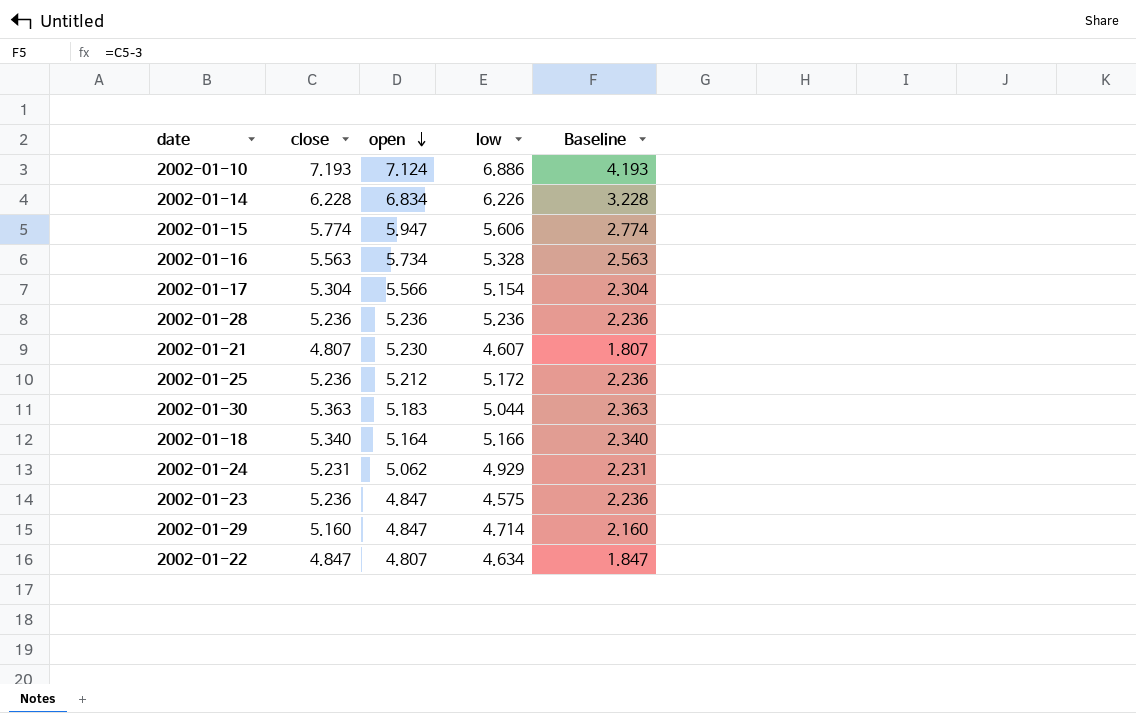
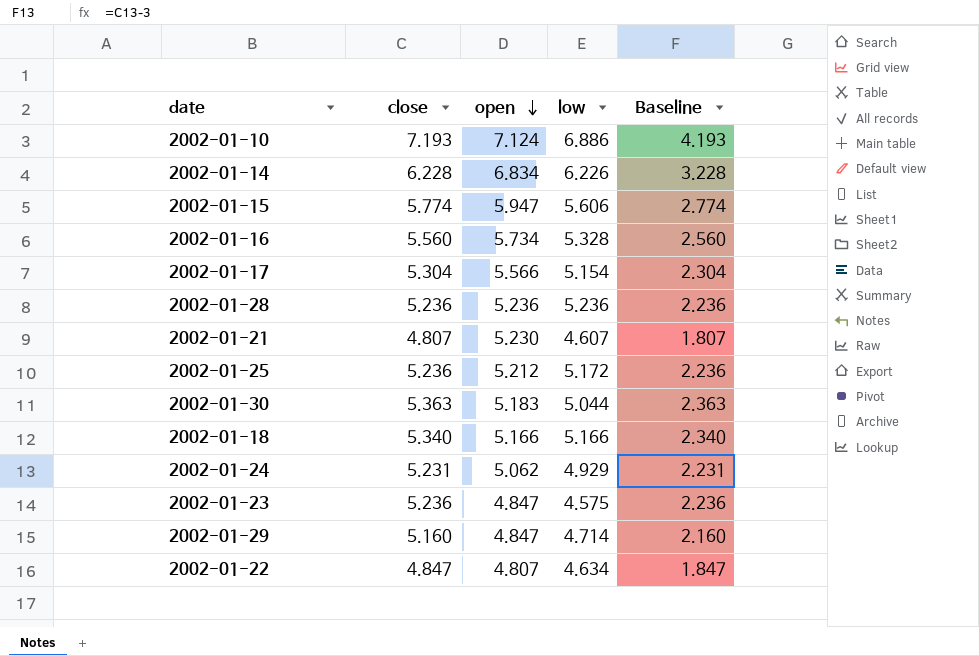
2002-01-16 | close: 5.563 -> 5.560
2002-01-16 | Baseline: 2.563 -> 2.560
2002-01-18 | open: 5.164 -> 5.166

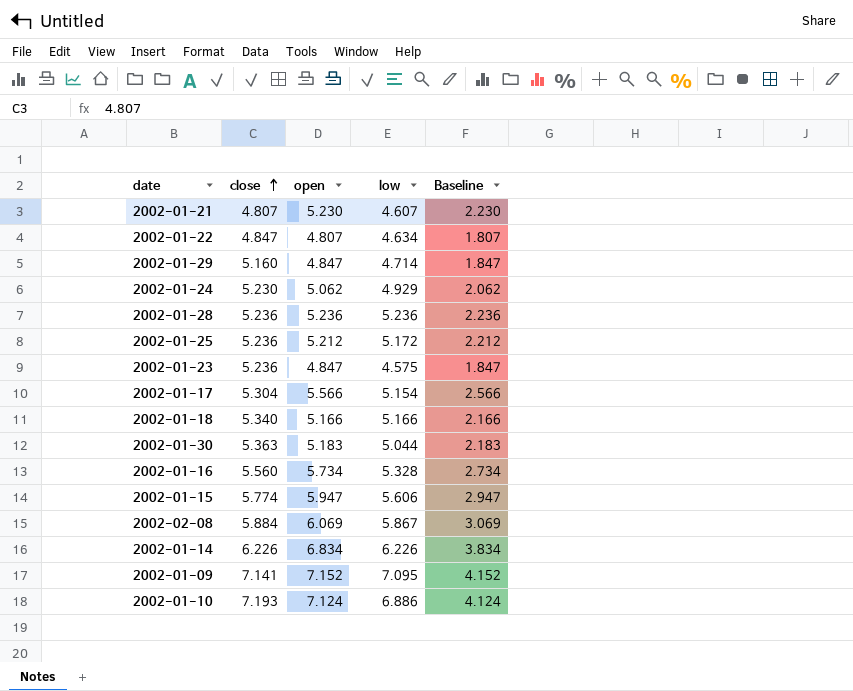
row order: open descending -> close ascending
column Baseline | formula: [close] - 3 -> [open] - 3
2002-01-24 | close: 5.231 -> 5.230
row 2002-02-08: none -> 5.884 | 6.069 | 5.867 | 3.069
2002-01-14 | close: 6.228 -> 6.226
row 2002-01-09: none -> 7.141 | 7.152 | 7.095 | 4.152

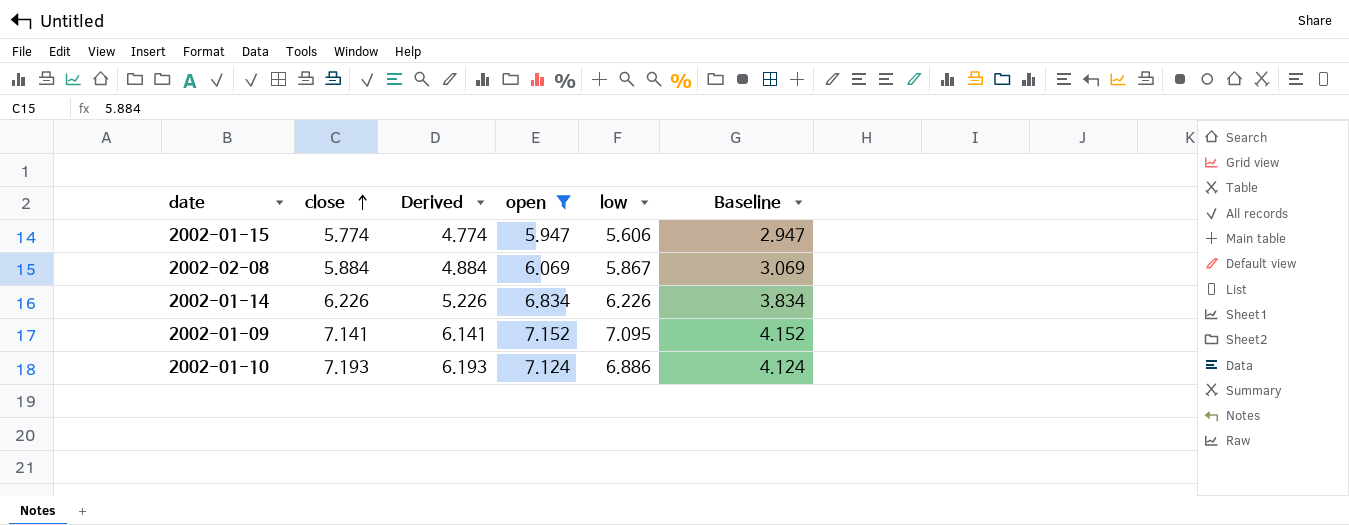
filter: none -> open >= 5.947
column Derived | formula: none -> [close] - 1

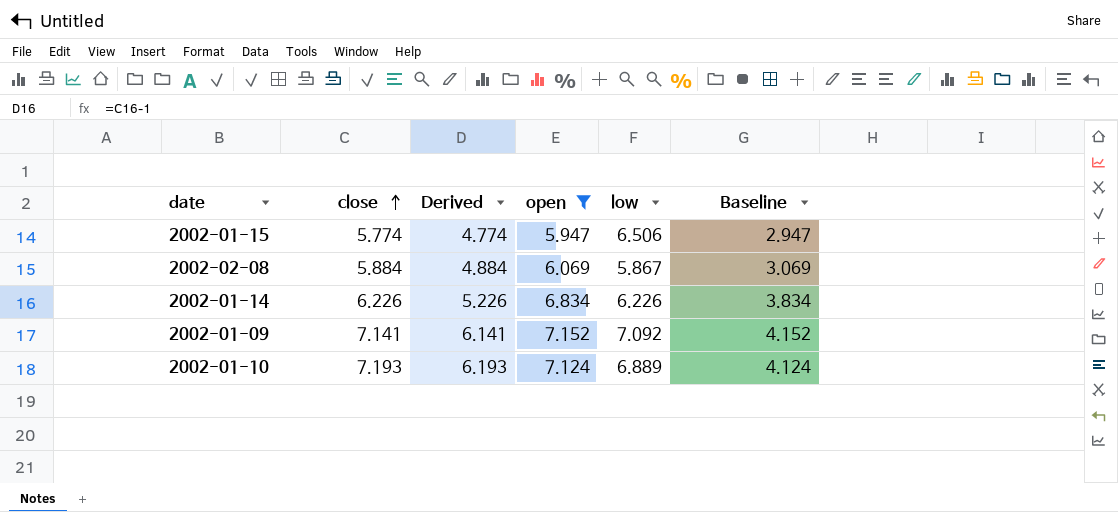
2002-01-15 | low: 5.606 -> 6.506
2002-01-09 | low: 7.095 -> 7.092
2002-01-10 | low: 6.886 -> 6.889

